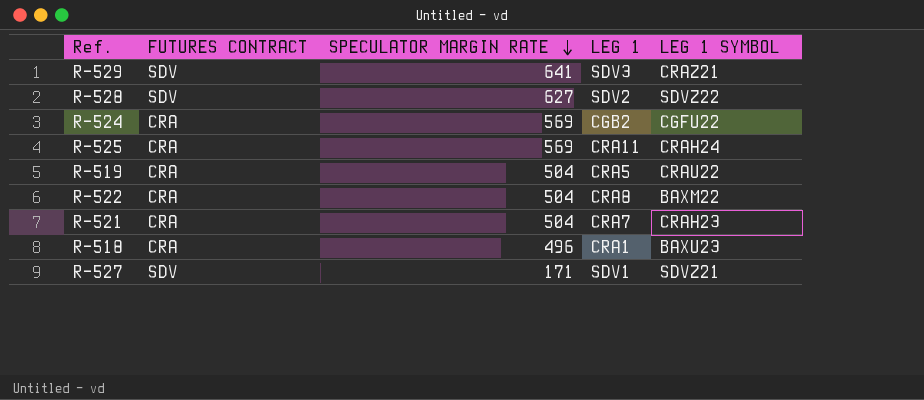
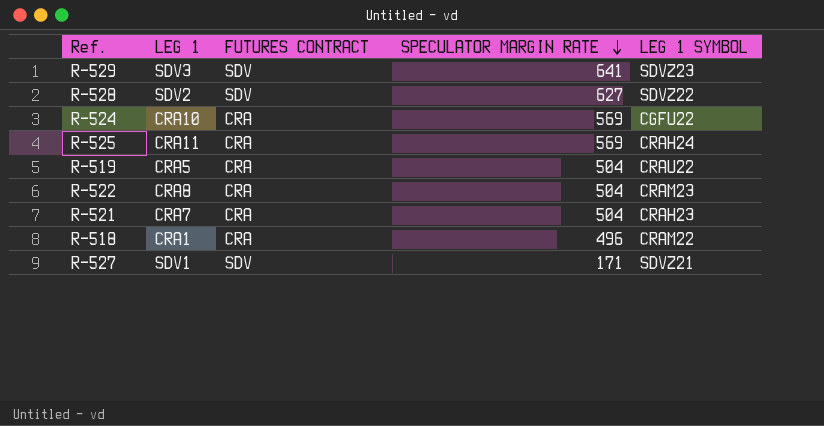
column LEG 1 | position: 4 -> 2
R-529 | LEG 1 SYMBOL: CRAZ21 -> SDVZ23
R-524 | LEG 1: CGB2 -> CRA10
R-522 | LEG 1 SYMBOL: BAXM22 -> CRAM23
R-518 | LEG 1 SYMBOL: BAXU23 -> CRAM22

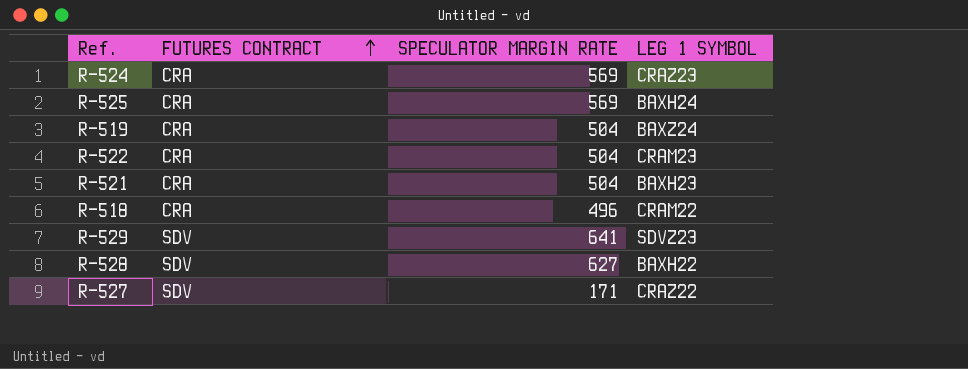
row order: SPECULATOR MARGIN RATE descending -> FUTURES CONTRACT ascending
column LEG 1 | position: 2 -> none
R-524 | LEG 1 SYMBOL: CGFU22 -> CRAZ23
R-525 | LEG 1 SYMBOL: CRAH24 -> BAXH24
R-519 | LEG 1 SYMBOL: CRAU22 -> BAXZ24
R-521 | LEG 1 SYMBOL: CRAH23 -> BAXH23
R-528 | LEG 1 SYMBOL: SDVZ22 -> BAXH22
R-527 | LEG 1 SYMBOL: SDVZ21 -> CRAZ22

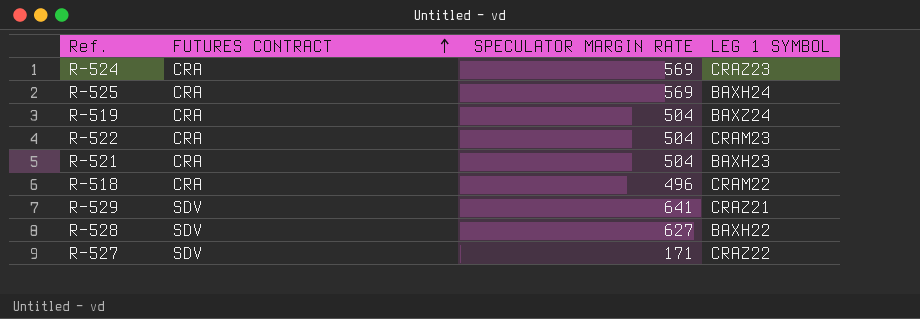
R-529 | LEG 1 SYMBOL: SDVZ23 -> CRAZ21

